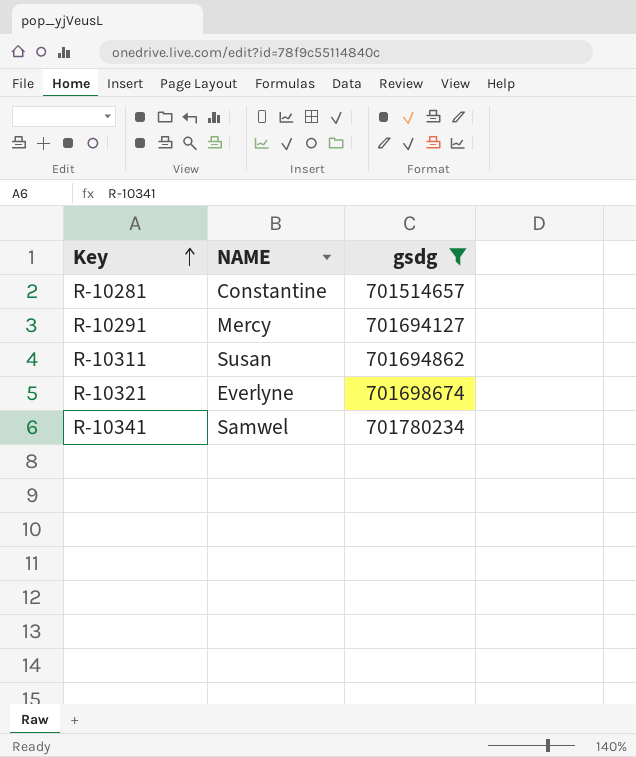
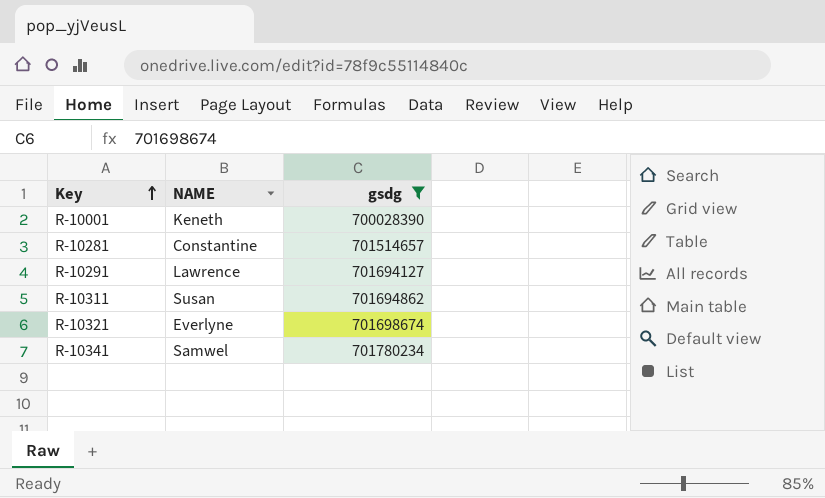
row R-10001: none -> Keneth | 700028390
R-10291 | NAME: Mercy -> Lawrence

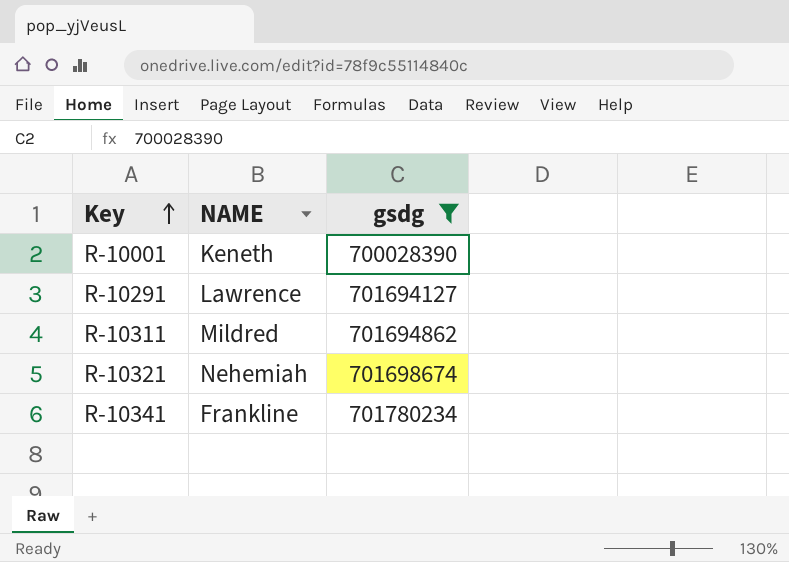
row R-10281: Constantine | 701514657 -> none
R-10311 | NAME: Susan -> Mildred
R-10321 | NAME: Everlyne -> Nehemiah
R-10341 | NAME: Samwel -> Frankline

